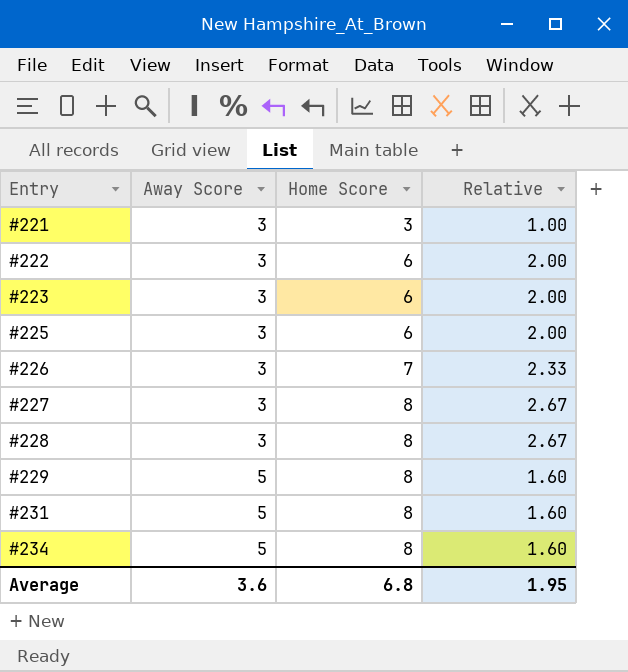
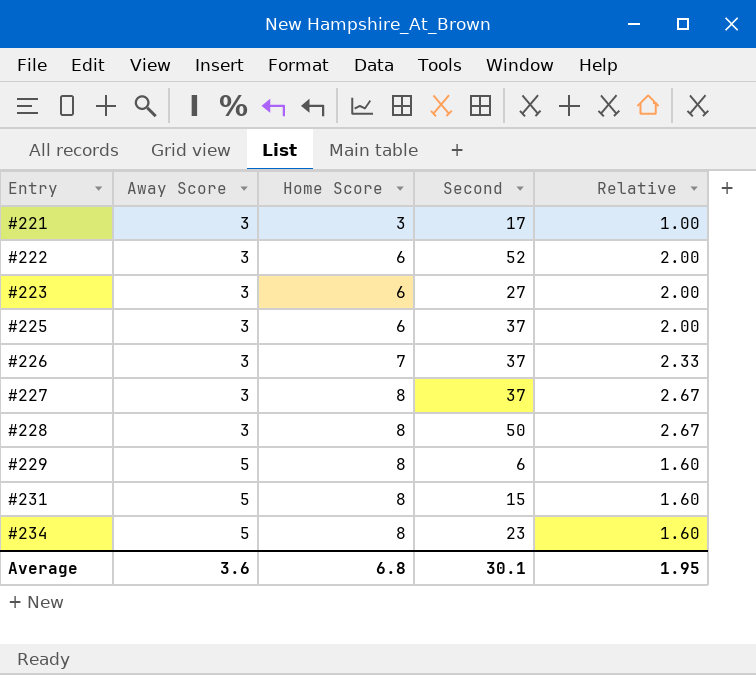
column Second | position: none -> 4

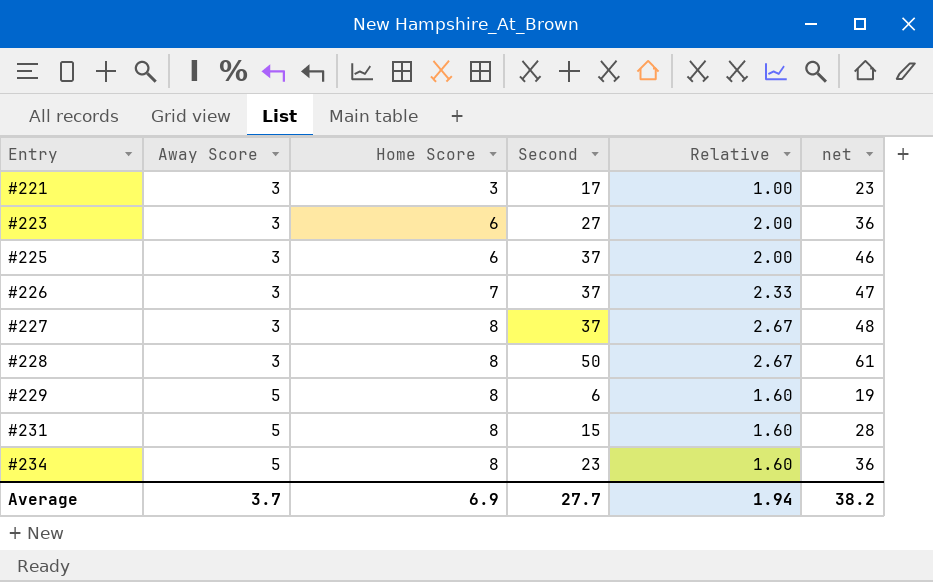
column net | formula: none -> [Away Score] + [Home Score] + [Second]
row #222: 3 | 6 | 52 | 2.00 -> none
Average | Away Score: 3.6 -> 3.7
Average | Home Score: 6.8 -> 6.9
Average | Second: 30.1 -> 27.7
Average | Relative: 1.95 -> 1.94

